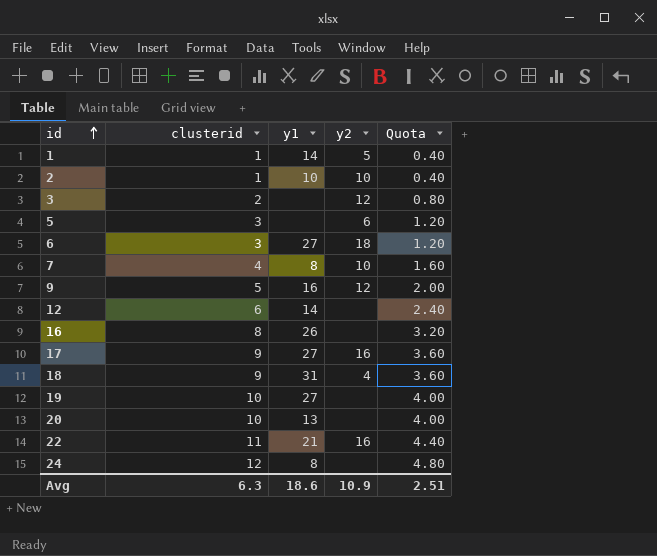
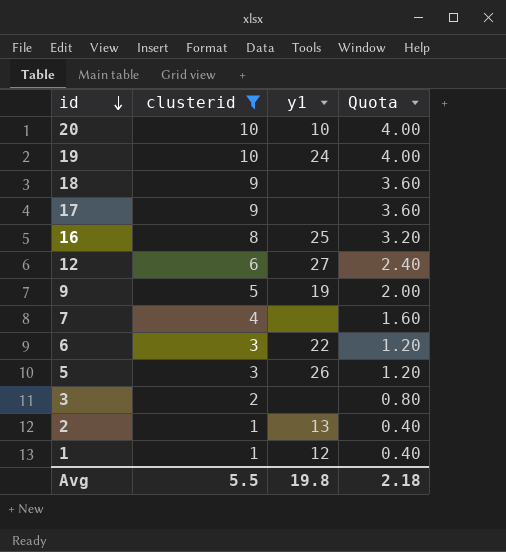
filter: none -> clusterid <= 10
row order: id ascending -> id descending
column y2 | position: 4 -> none
20 | y1: 13 -> 10
19 | y1: 27 -> 24
18 | y1: 31 -> none
17 | y1: 27 -> none
16 | y1: 26 -> 25
12 | y1: 14 -> 27
9 | y1: 16 -> 19
7 | y1: 8 -> none
6 | y1: 27 -> 22
5 | y1: none -> 26
2 | y1: 10 -> 13
1 | y1: 14 -> 12
Avg | clusterid: 6.3 -> 5.5
Avg | y1: 18.6 -> 19.8
Avg | Quota: 2.51 -> 2.18

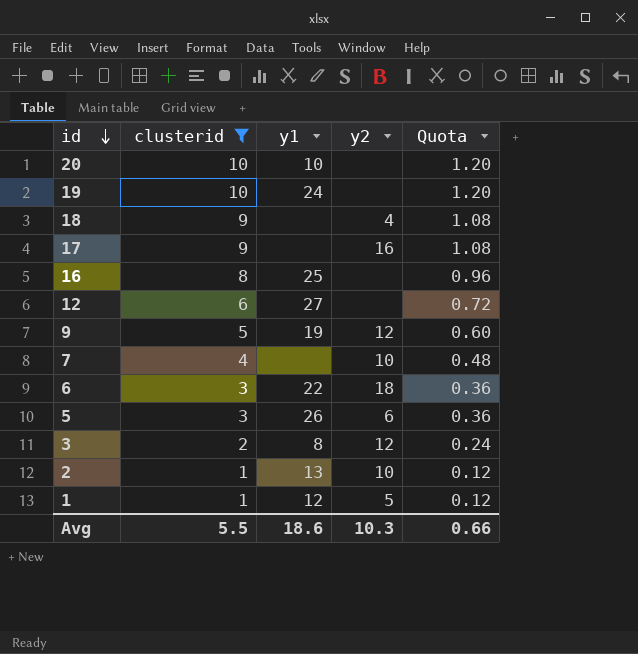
column y2 | position: none -> 4
column Quota | formula: [clusterid] * 0.4 -> [clusterid] * 0.12
3 | y1: none -> 8
Avg | y1: 19.8 -> 18.6
Avg | Quota: 2.18 -> 0.66

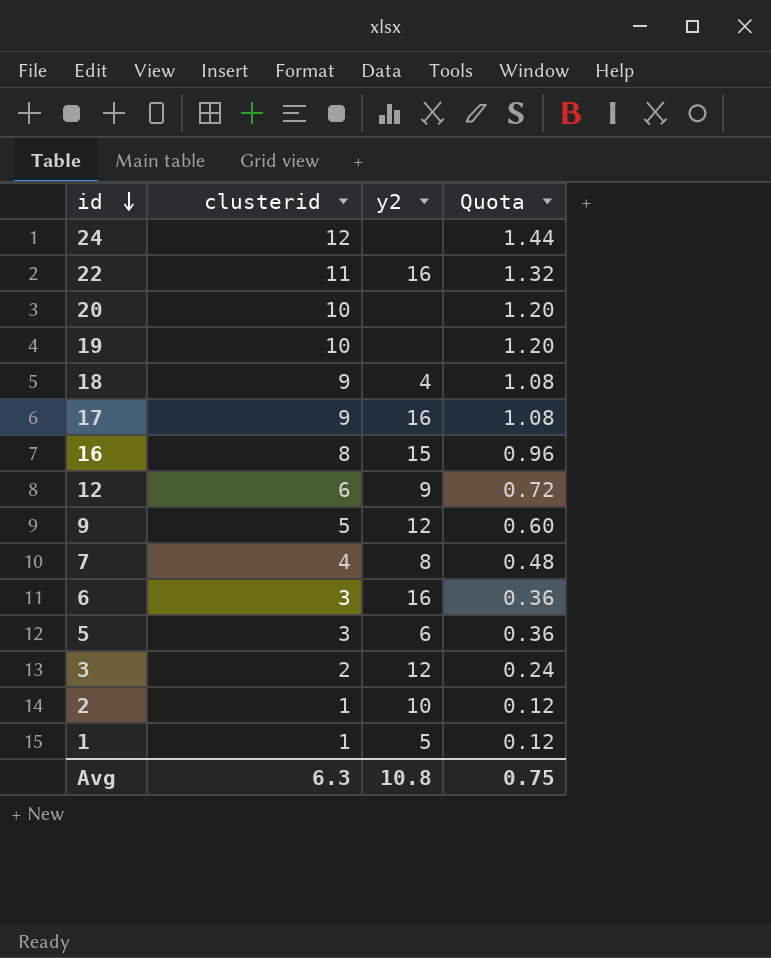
filter: clusterid <= 10 -> none
column y1 | position: 3 -> none
16 | y2: none -> 15
12 | y2: none -> 9
7 | y2: 10 -> 8
6 | y2: 18 -> 16
Avg | clusterid: 5.5 -> 6.3
Avg | y2: 10.3 -> 10.8
Avg | Quota: 0.66 -> 0.75

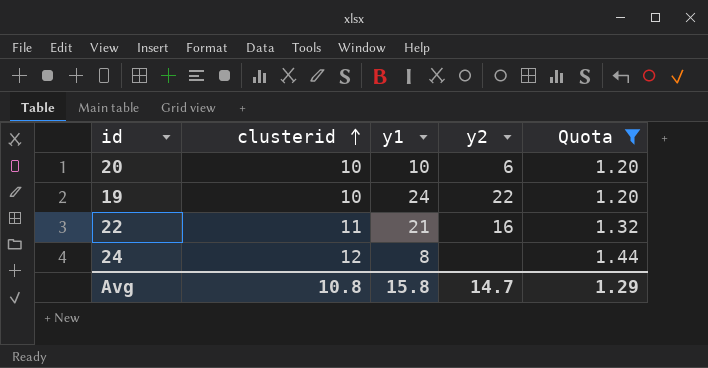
filter: none -> Quota >= 1.20
row order: id descending -> clusterid ascending
column y1 | position: none -> 3
20 | y2: none -> 6
19 | y2: none -> 22
Avg | clusterid: 6.3 -> 10.8
Avg | y2: 10.8 -> 14.7
Avg | Quota: 0.75 -> 1.29

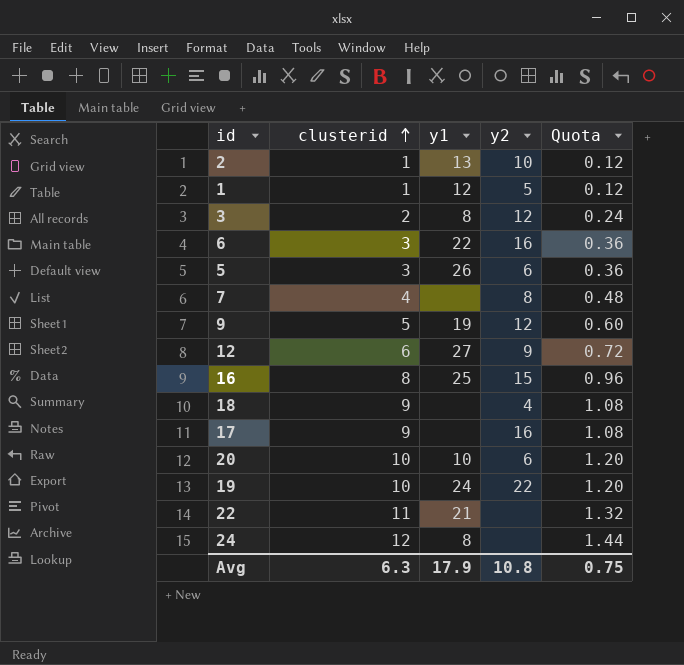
filter: Quota >= 1.20 -> none
22 | y2: 16 -> none
Avg | clusterid: 10.8 -> 6.3
Avg | y1: 15.8 -> 17.9
Avg | y2: 14.7 -> 10.8
Avg | Quota: 1.29 -> 0.75

